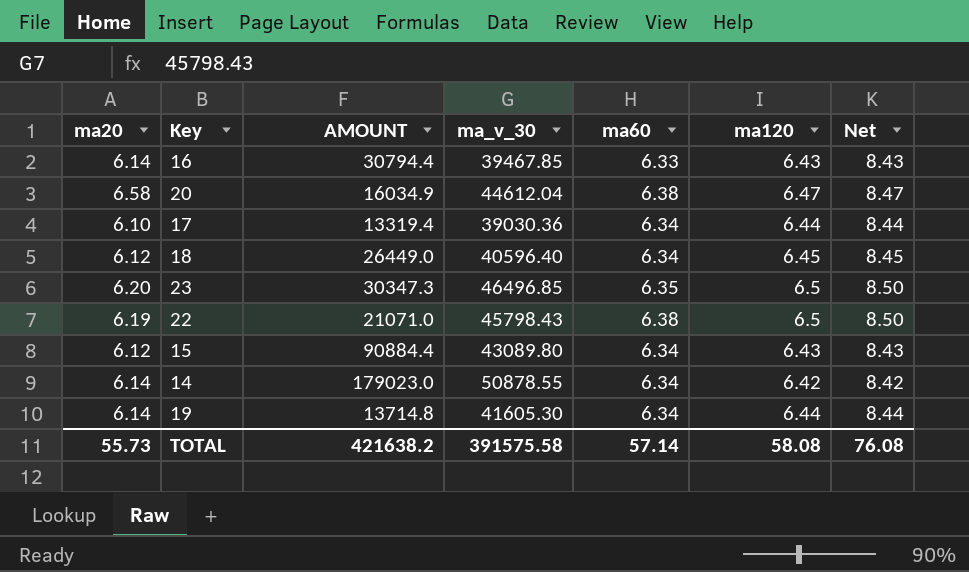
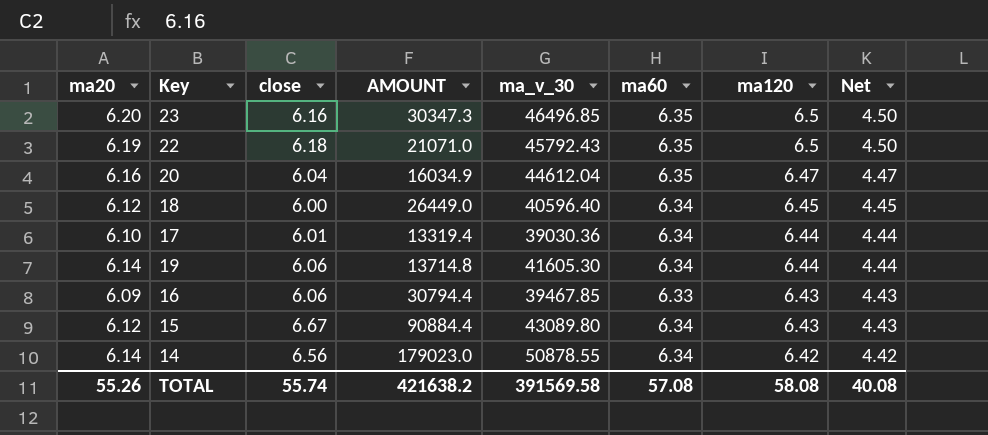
row order: none -> ma120 descending
column close | position: none -> 3
column Net | formula: [ma120] + 2 -> [ma120] - 2
22 | ma_v_30: 45798.43 -> 45792.43
22 | ma60: 6.38 -> 6.35
20 | ma20: 6.58 -> 6.16
20 | ma60: 6.38 -> 6.35
16 | ma20: 6.14 -> 6.09
TOTAL | ma20: 55.73 -> 55.26
TOTAL | ma_v_30: 391575.58 -> 391569.58
TOTAL | ma60: 57.14 -> 57.08
TOTAL | Net: 76.08 -> 40.08

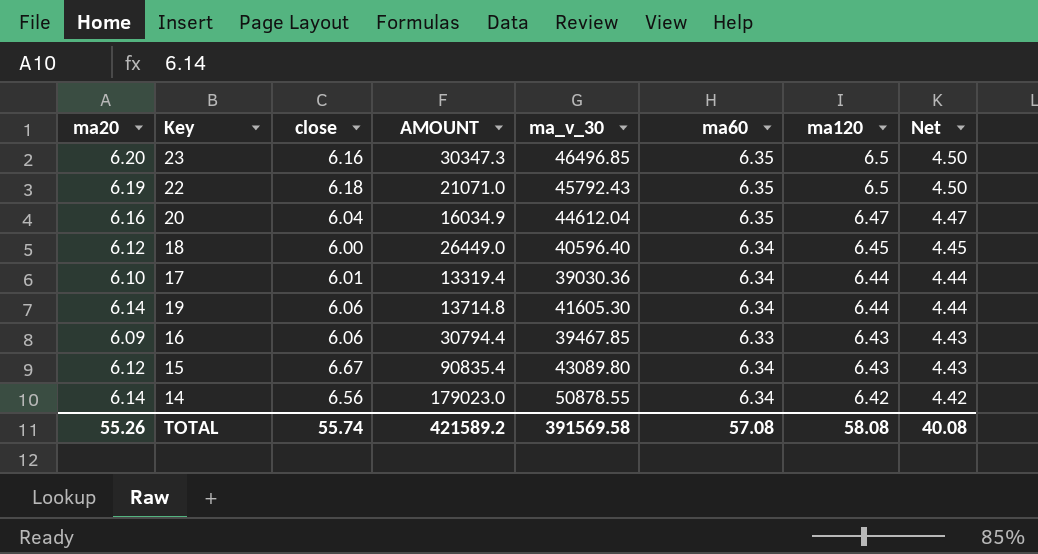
15 | AMOUNT: 90884.4 -> 90835.4
TOTAL | AMOUNT: 421638.2 -> 421589.2

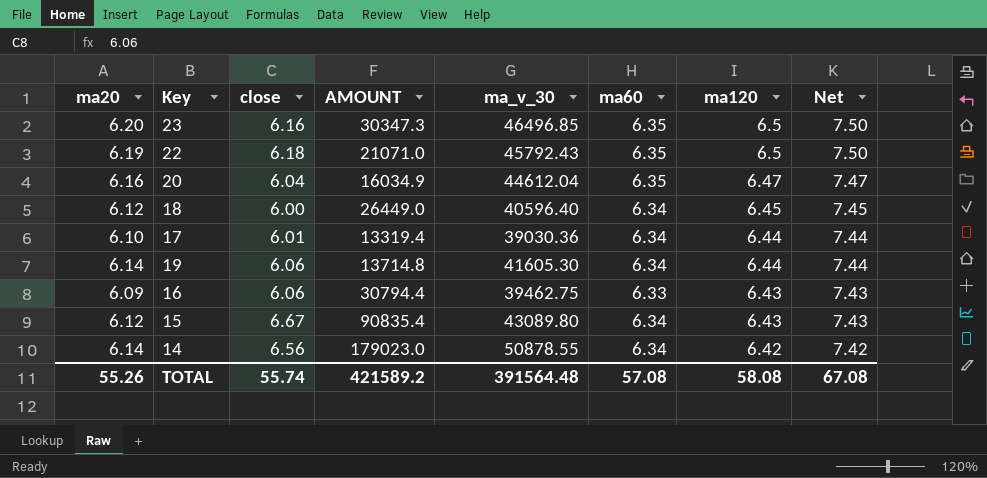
column Net | formula: [ma120] - 2 -> [ma120] + 1
16 | ma_v_30: 39467.85 -> 39462.75
TOTAL | ma_v_30: 391569.58 -> 391564.48
TOTAL | Net: 40.08 -> 67.08

